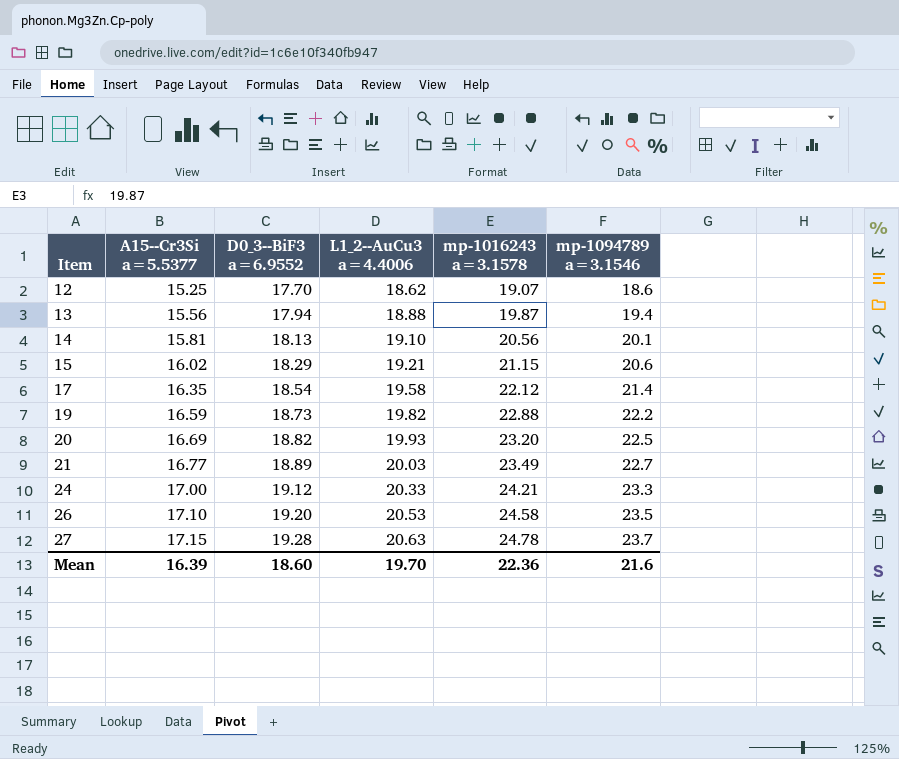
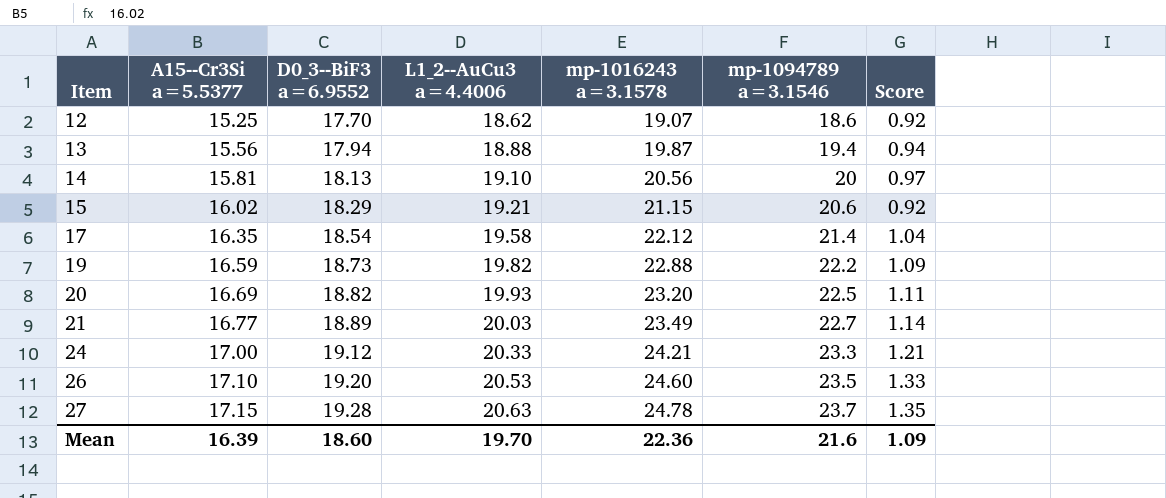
column Score | formula: none -> [L1_2--AuCu3 a=4.4006] - [D0_3--BiF3 a=6.9552]
14 | mp-1094789 a=3.1546: 20.1 -> 20
26 | mp-1016243 a=3.1578: 24.58 -> 24.60

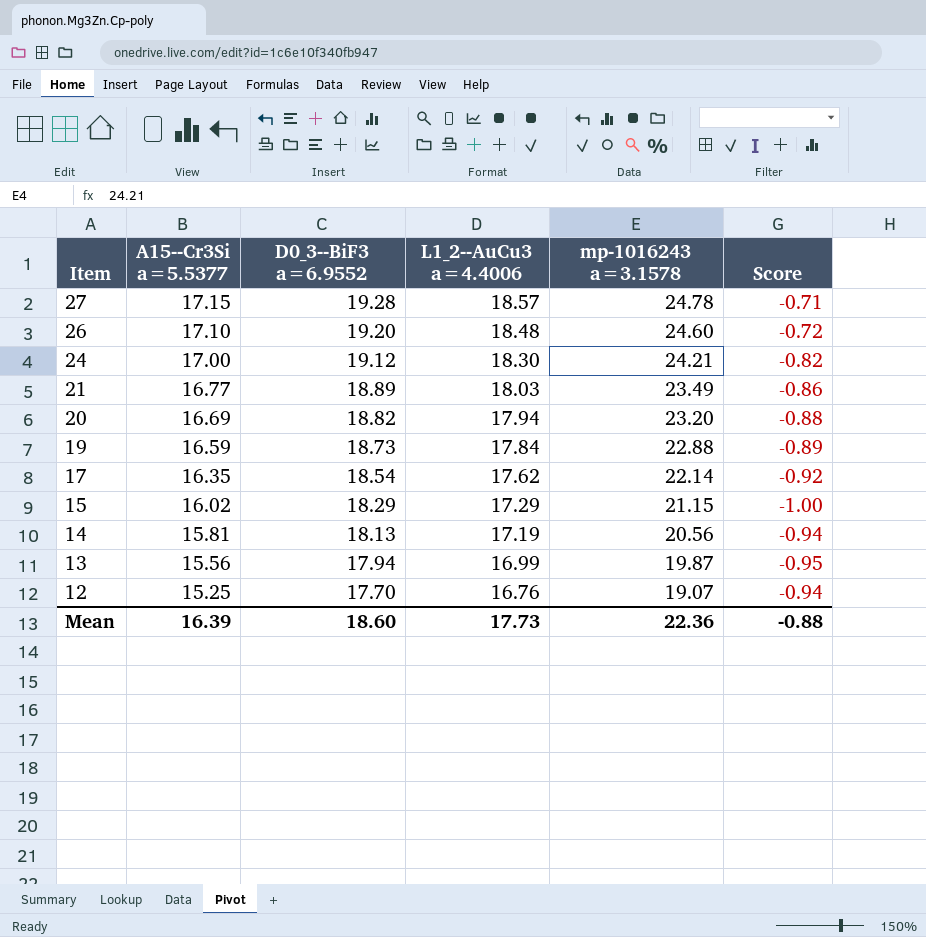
row order: Item ascending -> Item descending
column mp-1094789 a=3.1546 | position: 6 -> none
27 | L1_2--AuCu3 a=4.4006: 20.63 -> 18.57
27 | Score: 1.35 -> -0.71
26 | L1_2--AuCu3 a=4.4006: 20.53 -> 18.48
26 | Score: 1.33 -> -0.72
24 | L1_2--AuCu3 a=4.4006: 20.33 -> 18.30
24 | Score: 1.21 -> -0.82
21 | L1_2--AuCu3 a=4.4006: 20.03 -> 18.03
21 | Score: 1.14 -> -0.86
20 | L1_2--AuCu3 a=4.4006: 19.93 -> 17.94
20 | Score: 1.11 -> -0.88
19 | L1_2--AuCu3 a=4.4006: 19.82 -> 17.84
19 | Score: 1.09 -> -0.89
17 | L1_2--AuCu3 a=4.4006: 19.58 -> 17.62
17 | mp-1016243 a=3.1578: 22.12 -> 22.14
17 | Score: 1.04 -> -0.92
15 | L1_2--AuCu3 a=4.4006: 19.21 -> 17.29
15 | Score: 0.92 -> -1.00
14 | L1_2--AuCu3 a=4.4006: 19.10 -> 17.19
14 | Score: 0.97 -> -0.94
13 | L1_2--AuCu3 a=4.4006: 18.88 -> 16.99
13 | Score: 0.94 -> -0.95
12 | L1_2--AuCu3 a=4.4006: 18.62 -> 16.76
12 | Score: 0.92 -> -0.94
Mean | L1_2--AuCu3 a=4.4006: 19.70 -> 17.73
Mean | Score: 1.09 -> -0.88

